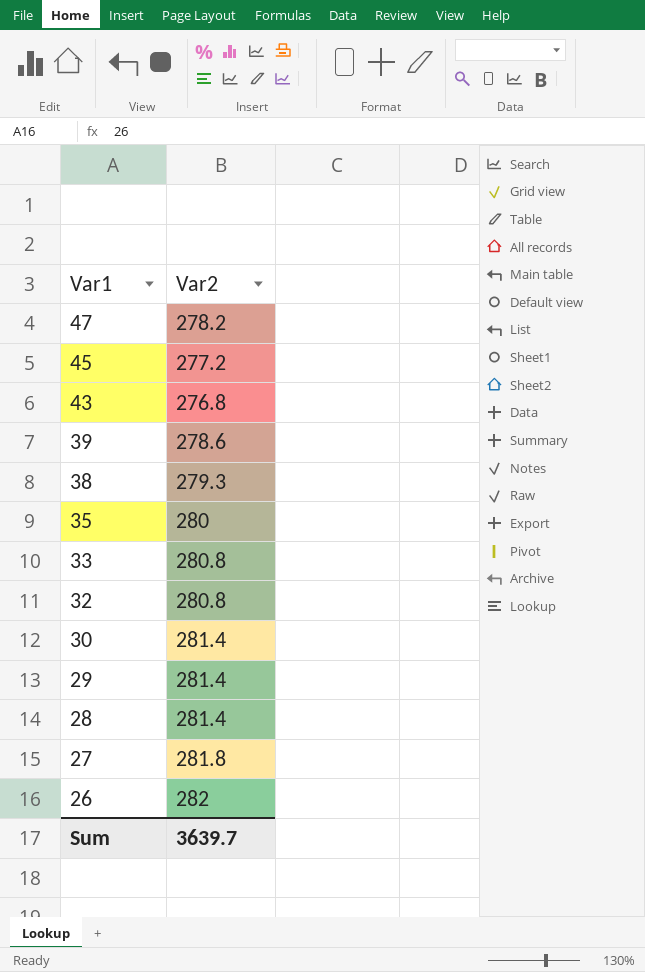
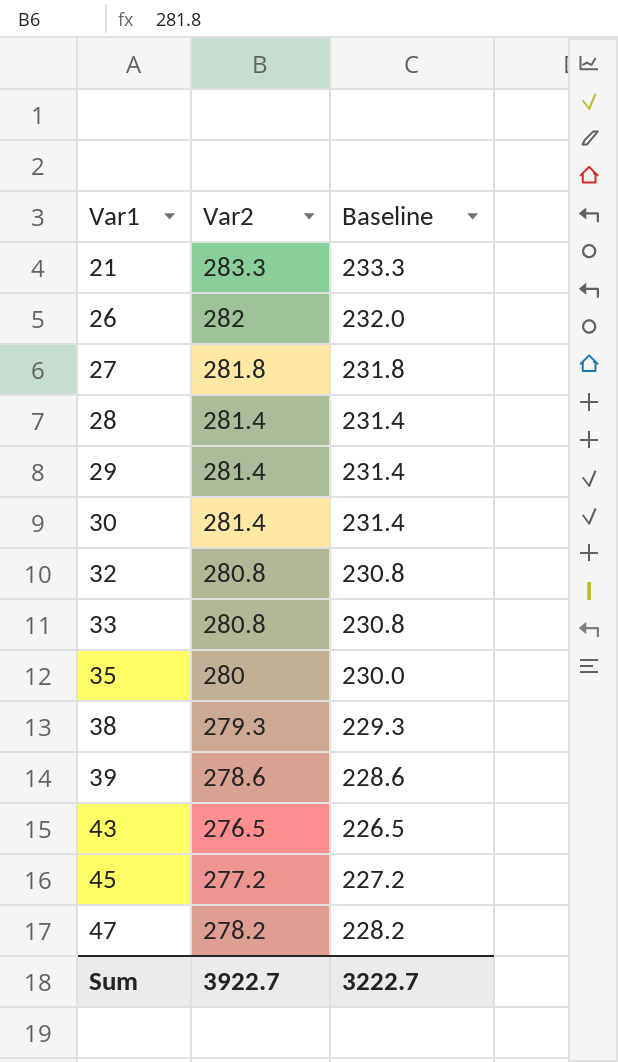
row order: Var1 descending -> Var1 ascending
column Baseline | formula: none -> [Var2] - 50
row 21: none -> 283.3 | 233.3
43 | Var2: 276.8 -> 276.5
Sum | Var2: 3639.7 -> 3922.7

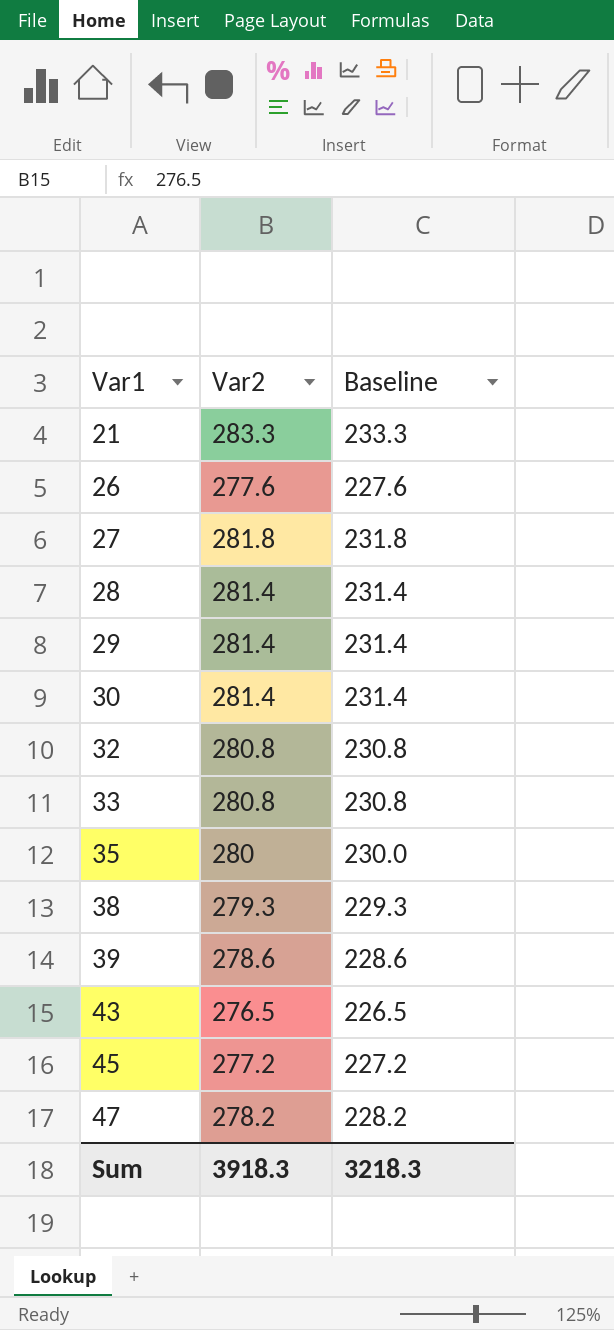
26 | Var2: 282 -> 277.6
26 | Baseline: 232.0 -> 227.6
Sum | Var2: 3922.7 -> 3918.3
Sum | Baseline: 3222.7 -> 3218.3

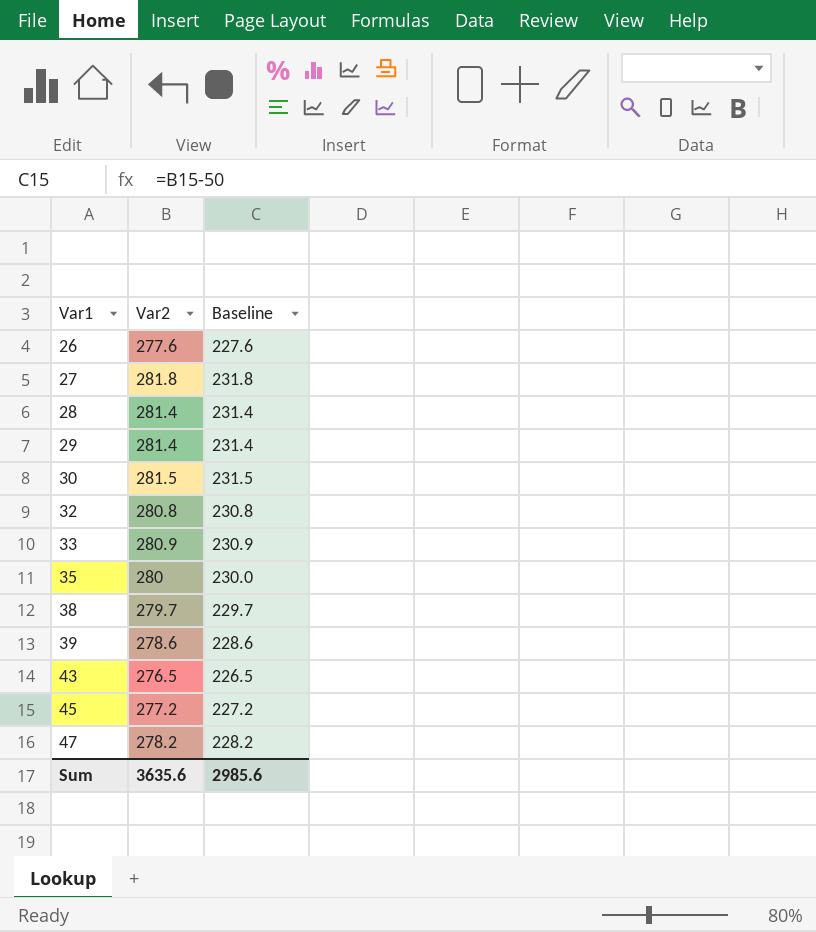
row 21: 283.3 | 233.3 -> none
30 | Var2: 281.4 -> 281.5
30 | Baseline: 231.4 -> 231.5
33 | Var2: 280.8 -> 280.9
33 | Baseline: 230.8 -> 230.9
38 | Var2: 279.3 -> 279.7
38 | Baseline: 229.3 -> 229.7
Sum | Var2: 3918.3 -> 3635.6
Sum | Baseline: 3218.3 -> 2985.6

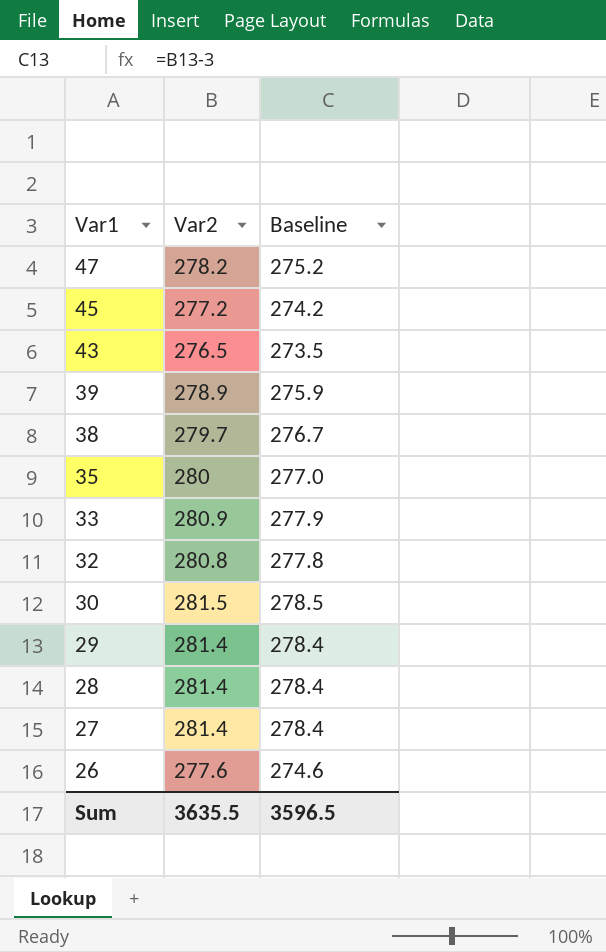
row order: Var1 ascending -> Var1 descending
column Baseline | formula: [Var2] - 50 -> [Var2] - 3
39 | Var2: 278.6 -> 278.9
27 | Var2: 281.8 -> 281.4
Sum | Var2: 3635.6 -> 3635.5
Sum | Baseline: 2985.6 -> 3596.5

